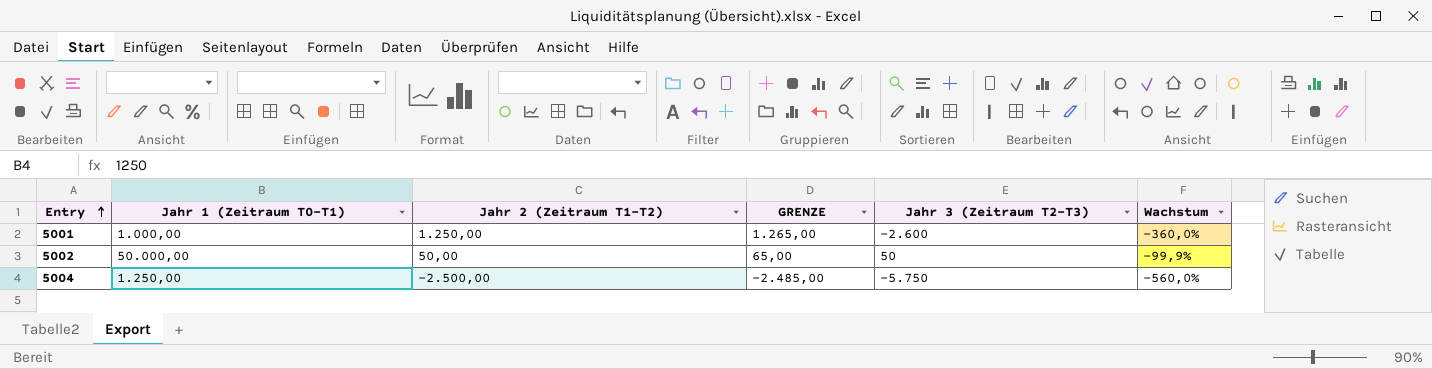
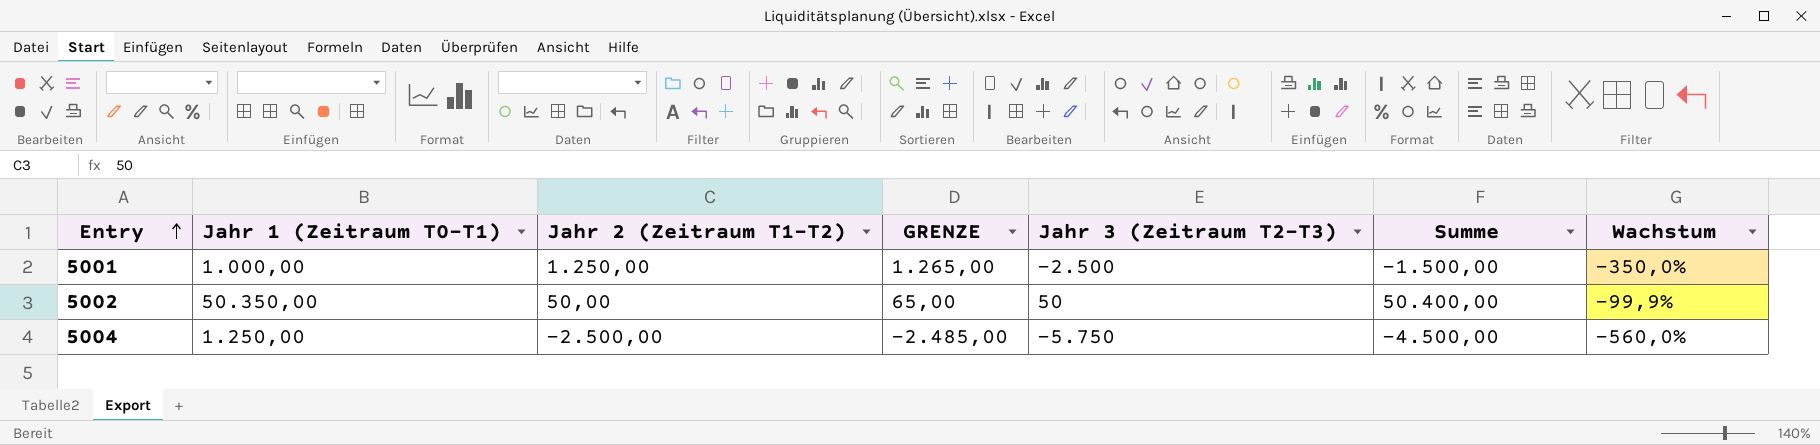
column Summe | formula: none -> [Jahr 1 (Zeitraum T0-T1)] + [Jahr 3 (Zeitraum T2-T3)]
5001 | Jahr 3 (Zeitraum T2-T3): -2.600 -> -2.500
5001 | Wachstum: -360,0% -> -350,0%
5002 | Jahr 1 (Zeitraum T0-T1): 50.000,00 -> 50.350,00

